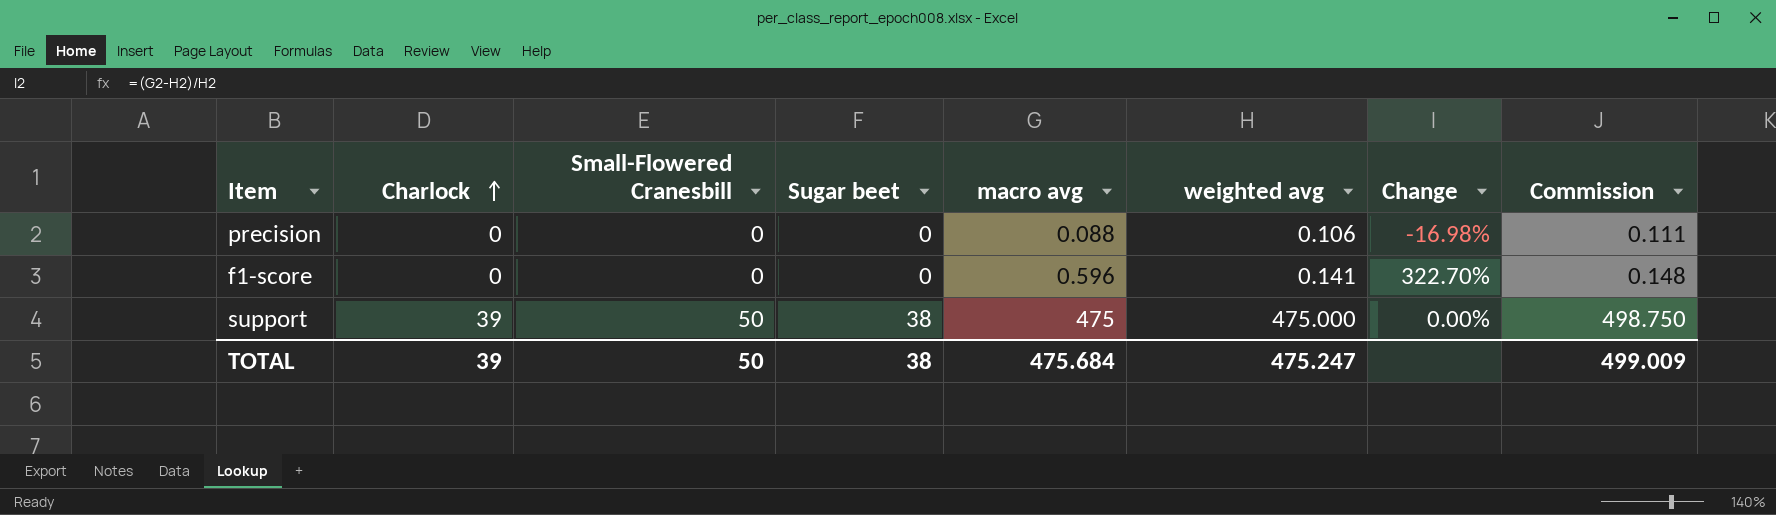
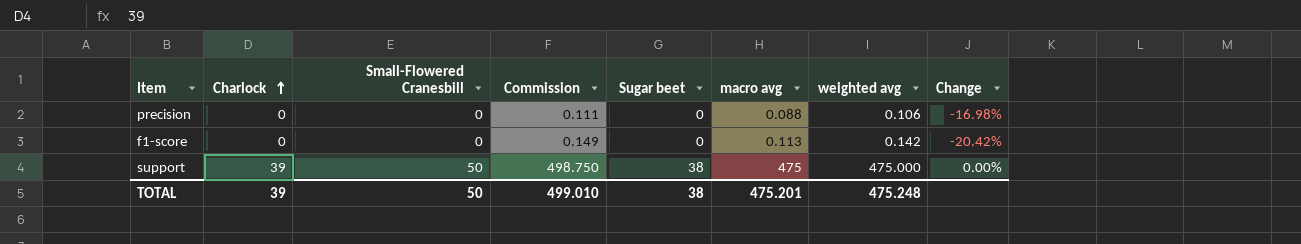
column Commission | position: 8 -> 4
f1-score | Commission: 0.148 -> 0.149
f1-score | macro avg: 0.596 -> 0.113
f1-score | weighted avg: 0.141 -> 0.142
f1-score | Change: 322.70% -> -20.42%
TOTAL | Commission: 499.009 -> 499.010
TOTAL | macro avg: 475.684 -> 475.201
TOTAL | weighted avg: 475.247 -> 475.248

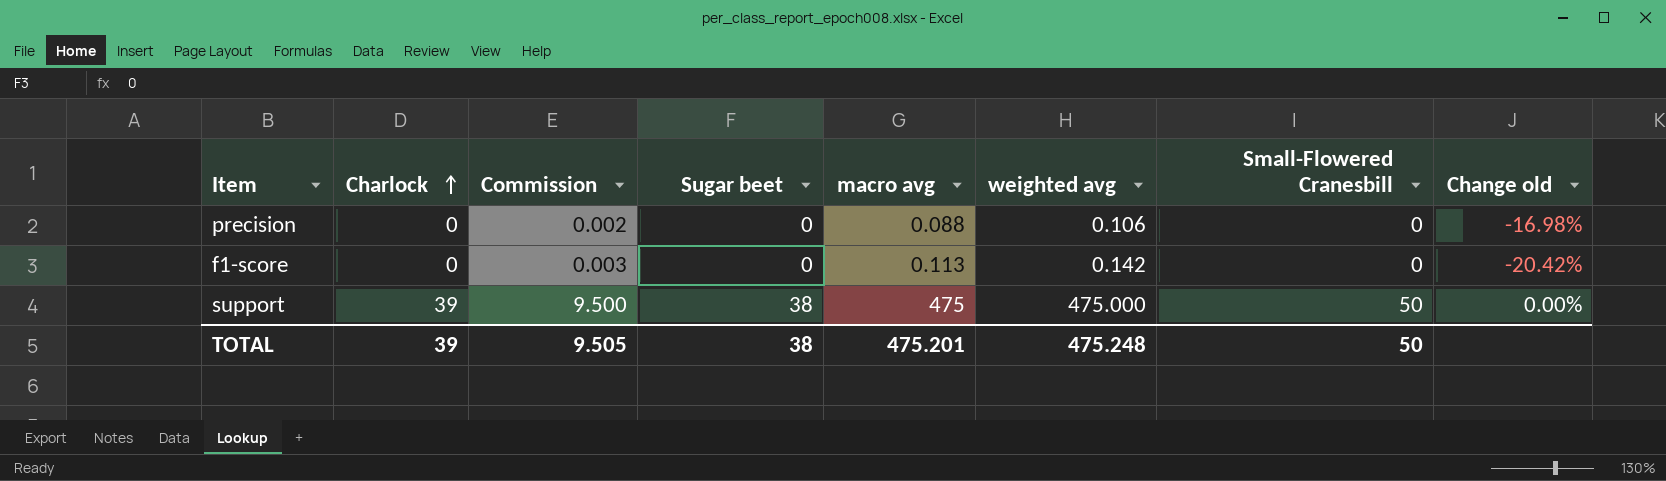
column Commission | formula: [weighted avg] * 1.05 -> [weighted avg] * 0.02
column Small-Flowered Cranesbill | position: 3 -> 7
column name: Change -> Change old
TOTAL | Commission: 499.010 -> 9.505

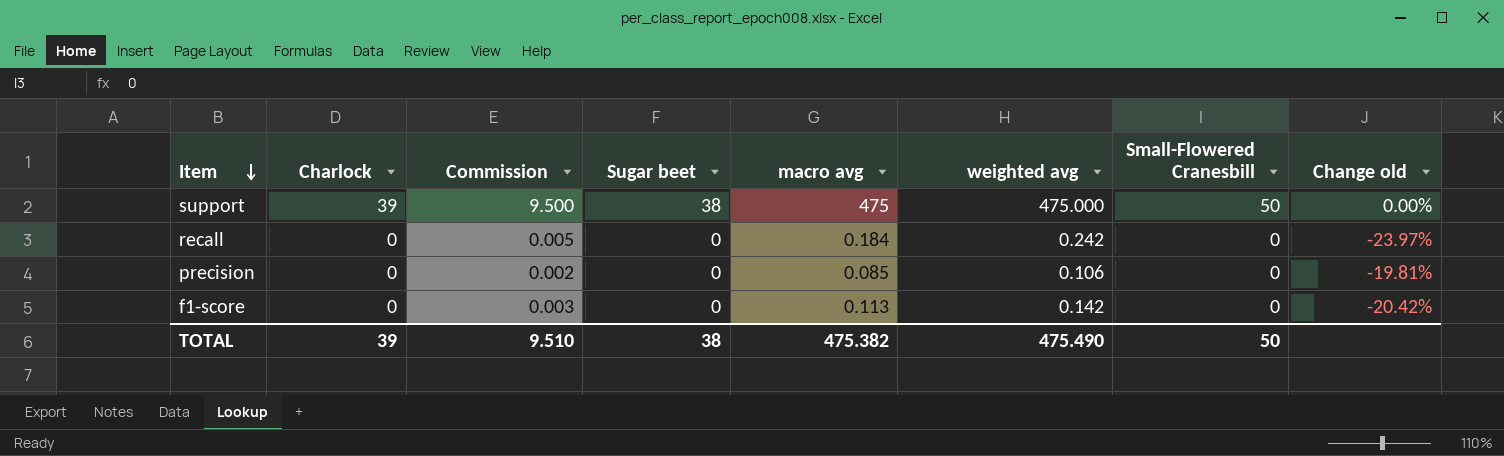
row order: Charlock ascending -> Item descending
row recall: none -> 0 | 0.005 | 0 | 0.184 | 0.242 | 0 | -23.97%
precision | macro avg: 0.088 -> 0.085
precision | Change old: -16.98% -> -19.81%
TOTAL | Commission: 9.505 -> 9.510
TOTAL | macro avg: 475.201 -> 475.382
TOTAL | weighted avg: 475.248 -> 475.490

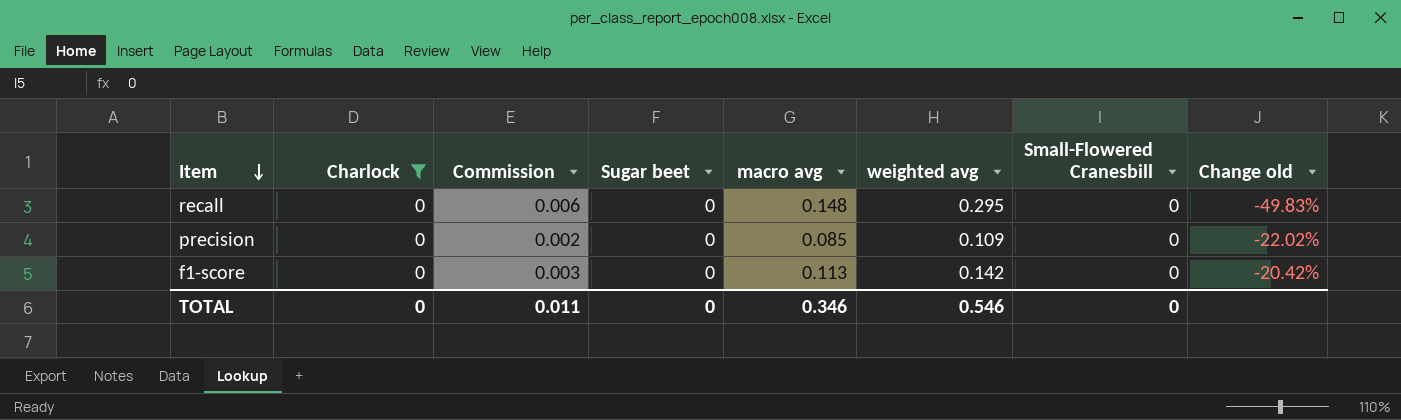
filter: none -> Charlock = 0
recall | Commission: 0.005 -> 0.006
recall | macro avg: 0.184 -> 0.148
recall | weighted avg: 0.242 -> 0.295
recall | Change old: -23.97% -> -49.83%
precision | weighted avg: 0.106 -> 0.109
precision | Change old: -19.81% -> -22.02%
TOTAL | Charlock: 39 -> 0
TOTAL | Commission: 9.510 -> 0.011
TOTAL | Sugar beet: 38 -> 0
TOTAL | macro avg: 475.382 -> 0.346
TOTAL | weighted avg: 475.490 -> 0.546
TOTAL | Small-Flowered Cranesbill: 50 -> 0

